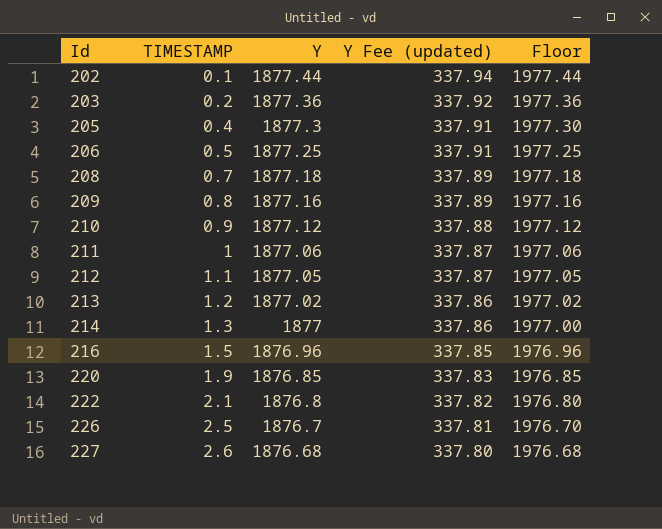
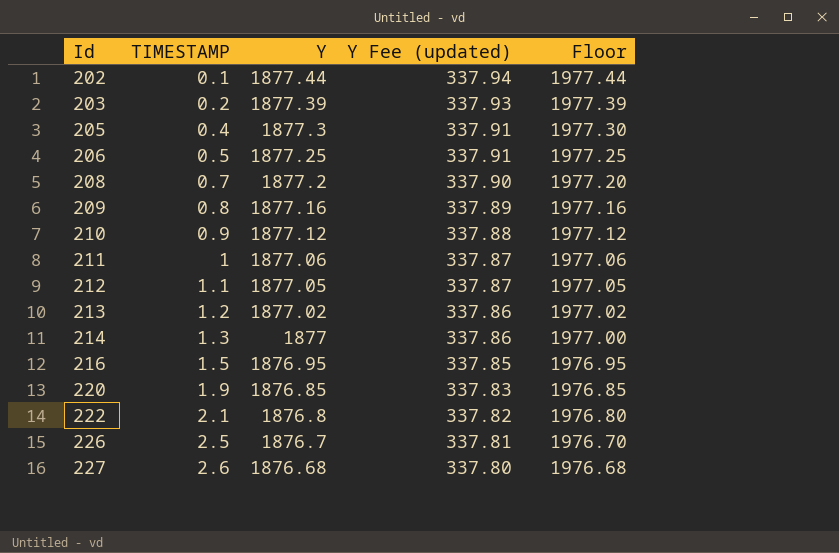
203 | Y: 1877.36 -> 1877.39
203 | Y Fee (updated): 337.92 -> 337.93
203 | Floor: 1977.36 -> 1977.39
208 | Y: 1877.18 -> 1877.2
208 | Y Fee (updated): 337.89 -> 337.90
208 | Floor: 1977.18 -> 1977.20
216 | Y: 1876.96 -> 1876.95
216 | Floor: 1976.96 -> 1976.95

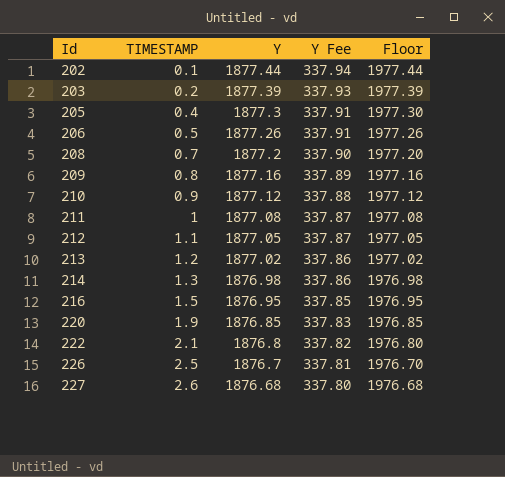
column name: Y Fee (updated) -> Y Fee
206 | Y: 1877.25 -> 1877.26
206 | Floor: 1977.25 -> 1977.26
211 | Y: 1877.06 -> 1877.08
211 | Floor: 1977.06 -> 1977.08
214 | Y: 1877 -> 1876.98
214 | Floor: 1977.00 -> 1976.98

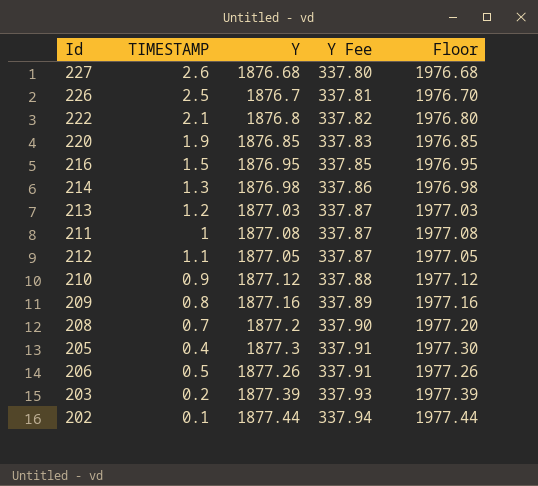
row order: Id ascending -> Y Fee ascending
213 | Y: 1877.02 -> 1877.03
213 | Y Fee: 337.86 -> 337.87
213 | Floor: 1977.02 -> 1977.03

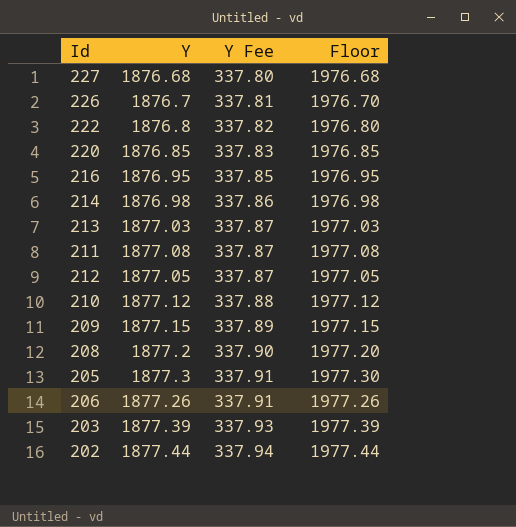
column TIMESTAMP | position: 2 -> none
209 | Y: 1877.16 -> 1877.15
209 | Floor: 1977.16 -> 1977.15

